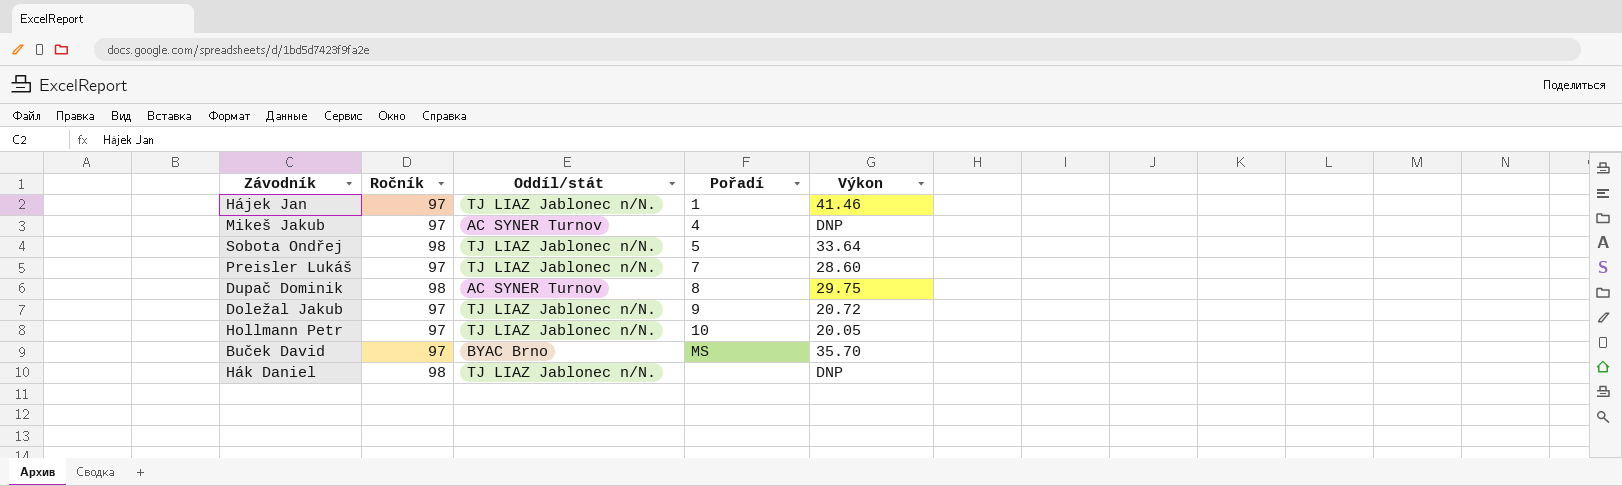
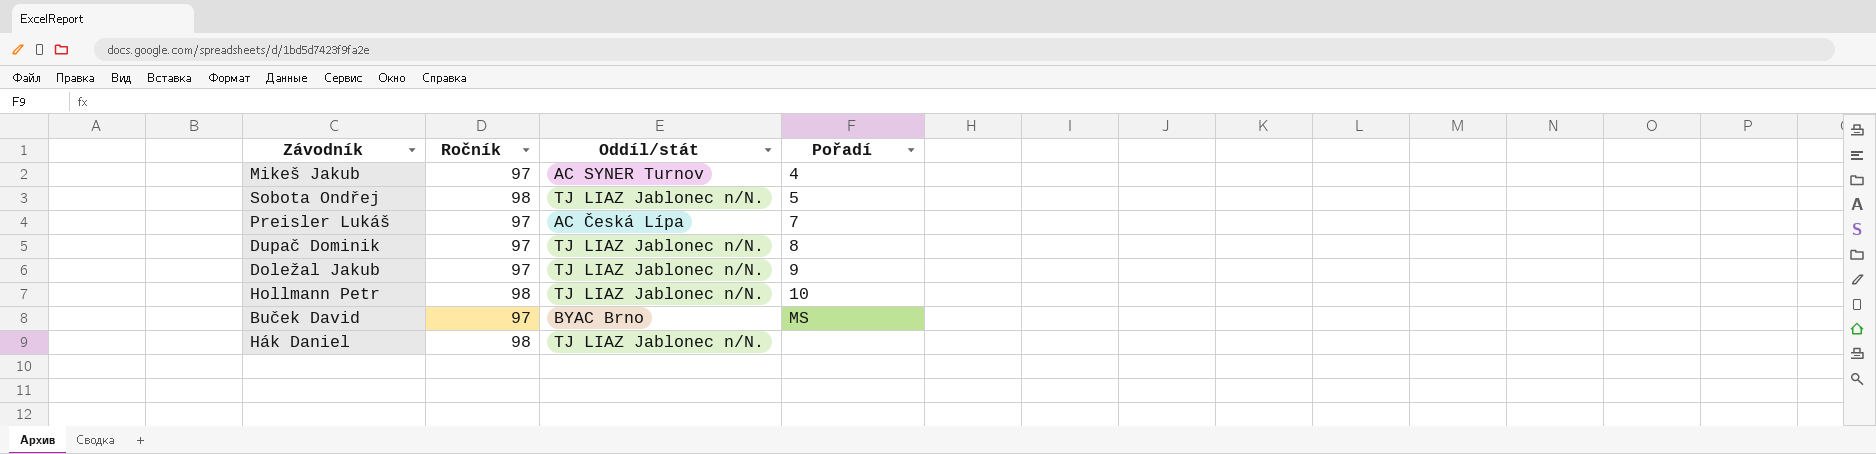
column Výkon | position: 5 -> none
row Hájek Jan: 97 | TJ LIAZ Jablonec n/N. | 1 | 41.46 -> none
Preisler Lukáš | Oddíl/stát: TJ LIAZ Jablonec n/N. -> AC Česká Lípa
Dupač Dominik | Ročník: 98 -> 97
Dupač Dominik | Oddíl/stát: AC SYNER Turnov -> TJ LIAZ Jablonec n/N.
Hollmann Petr | Ročník: 97 -> 98

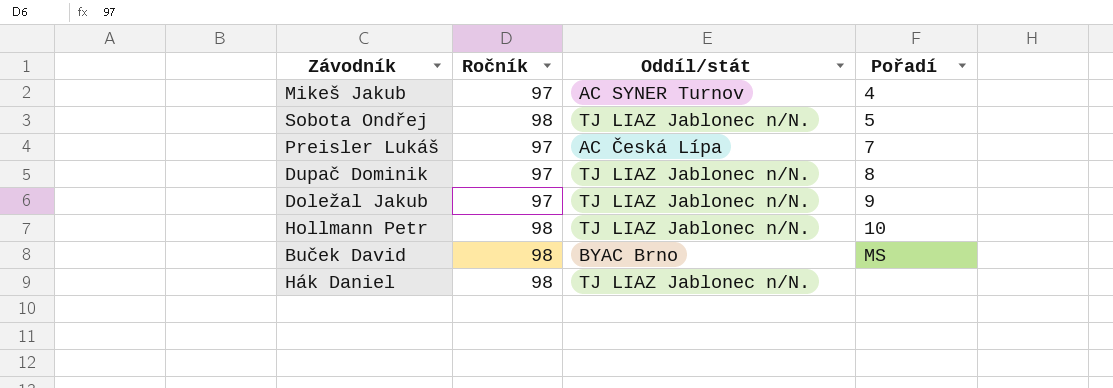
Buček David | Ročník: 97 -> 98

